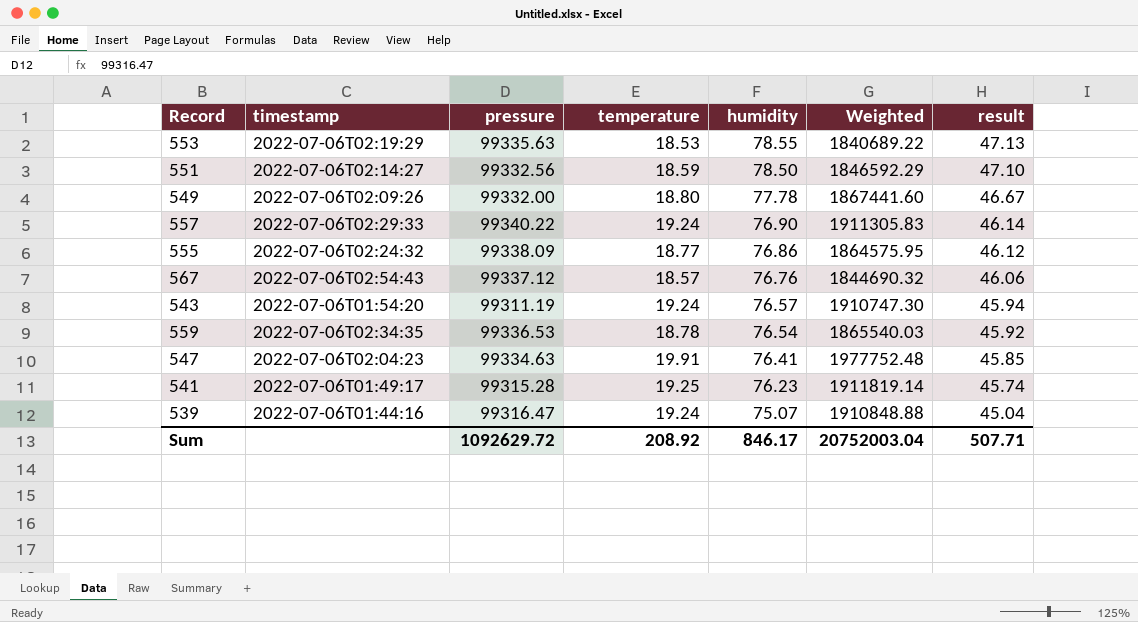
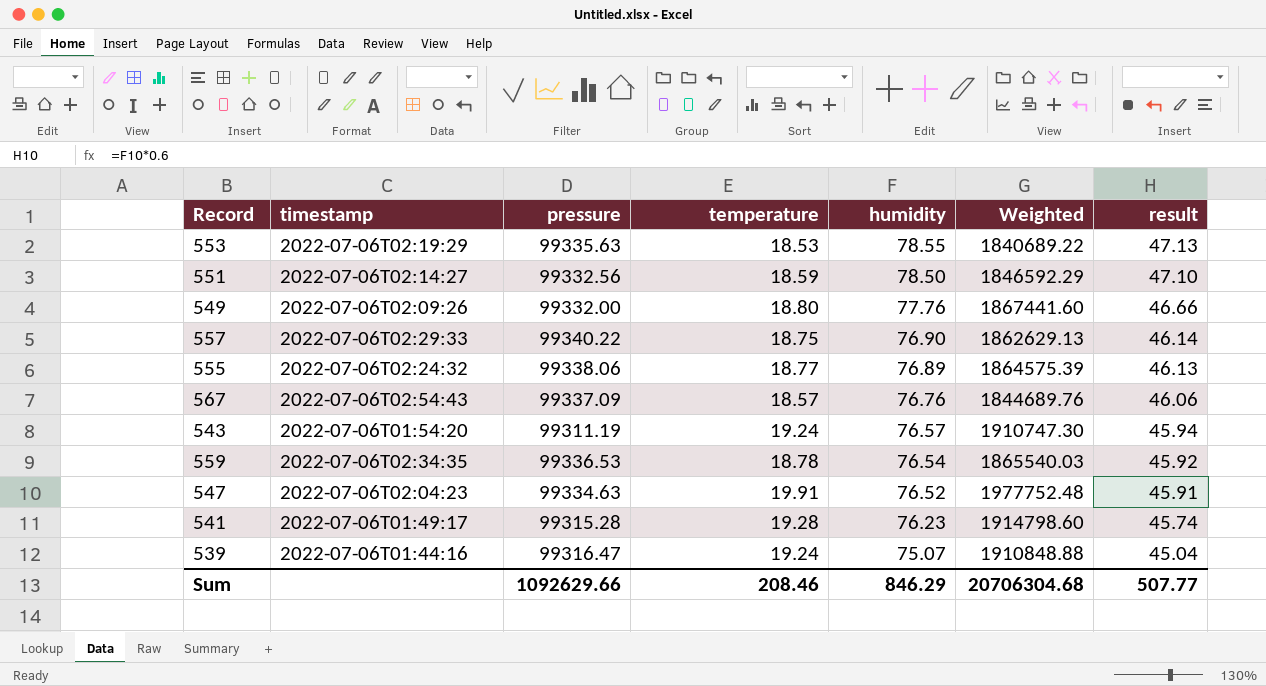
549 | humidity: 77.78 -> 77.76
549 | result: 46.67 -> 46.66
557 | temperature: 19.24 -> 18.75
557 | Weighted: 1911305.83 -> 1862629.13
555 | pressure: 99338.09 -> 99338.06
555 | humidity: 76.86 -> 76.89
555 | Weighted: 1864575.95 -> 1864575.39
555 | result: 46.12 -> 46.13
567 | pressure: 99337.12 -> 99337.09
567 | Weighted: 1844690.32 -> 1844689.76
547 | humidity: 76.41 -> 76.52
547 | result: 45.85 -> 45.91
541 | temperature: 19.25 -> 19.28
541 | Weighted: 1911819.14 -> 1914798.60
Sum | pressure: 1092629.72 -> 1092629.66
Sum | temperature: 208.92 -> 208.46
Sum | humidity: 846.17 -> 846.29
Sum | Weighted: 20752003.04 -> 20706304.68
Sum | result: 507.71 -> 507.77

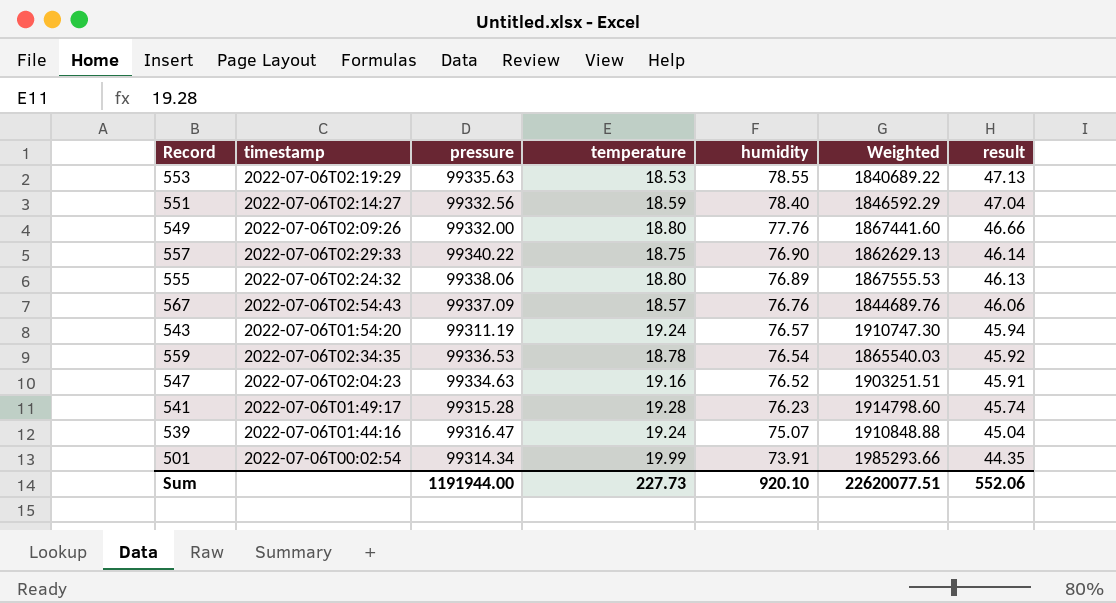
551 | humidity: 78.50 -> 78.40
551 | result: 47.10 -> 47.04
555 | temperature: 18.77 -> 18.80
555 | Weighted: 1864575.39 -> 1867555.53
547 | temperature: 19.91 -> 19.16
547 | Weighted: 1977752.48 -> 1903251.51
row 501: none -> 2022-07-06T00:02:54 | 99314.34 | 19.99 | 73.91 | 1985293.66 | 44.35
Sum | pressure: 1092629.66 -> 1191944.00
Sum | temperature: 208.46 -> 227.73
Sum | humidity: 846.29 -> 920.10
Sum | Weighted: 20706304.68 -> 22620077.51
Sum | result: 507.77 -> 552.06

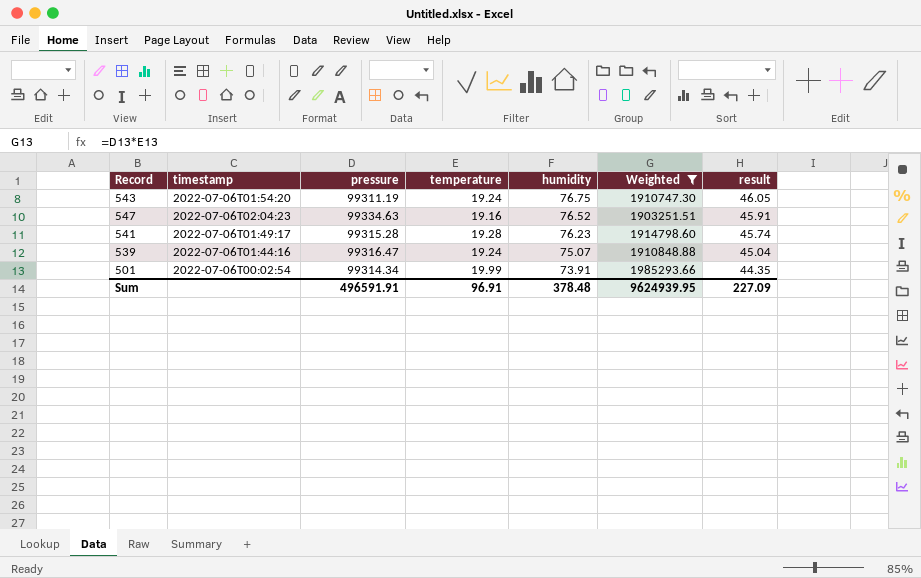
filter: none -> Weighted >= 1903251.51
543 | humidity: 76.57 -> 76.75
543 | result: 45.94 -> 46.05
Sum | pressure: 1191944.00 -> 496591.91
Sum | temperature: 227.73 -> 96.91
Sum | humidity: 920.10 -> 378.48
Sum | Weighted: 22620077.51 -> 9624939.95
Sum | result: 552.06 -> 227.09

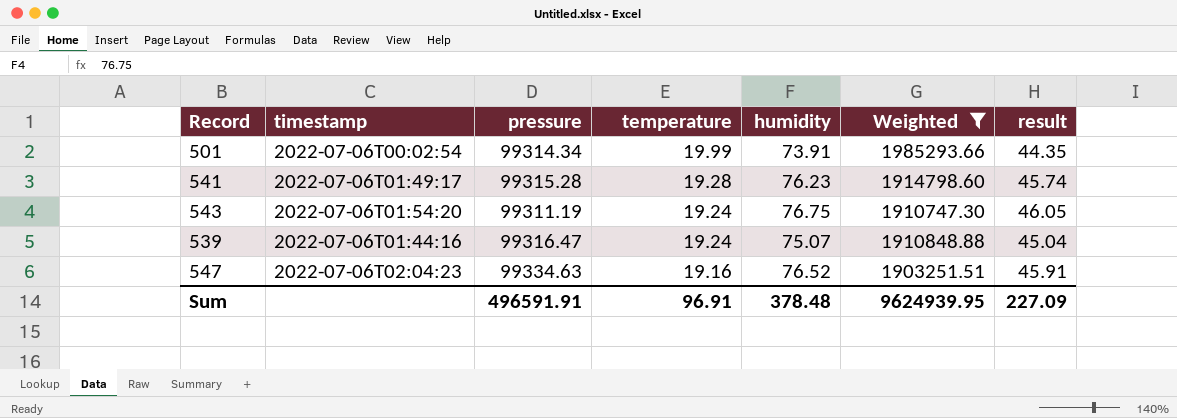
row order: humidity descending -> temperature descending

